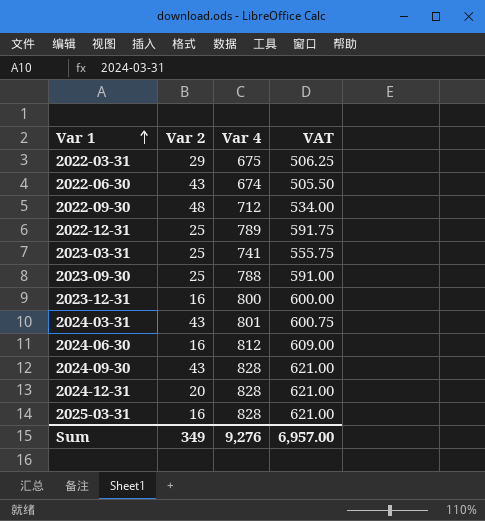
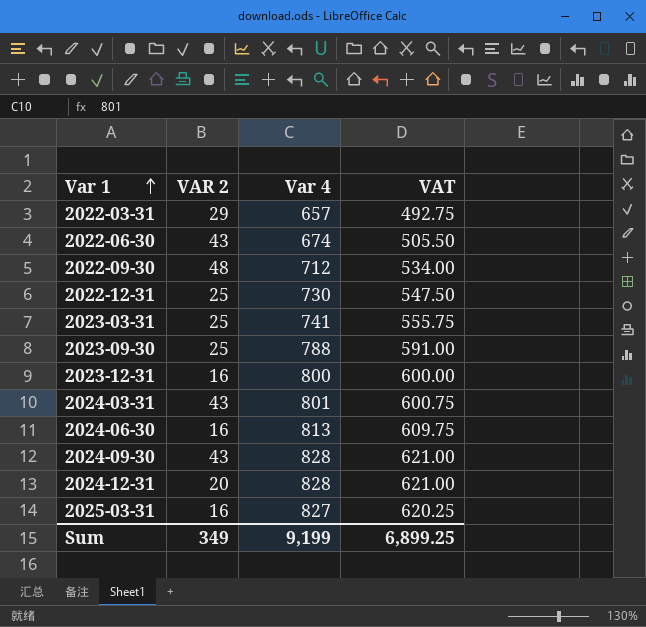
column name: Var 2 -> VAR 2
2022-03-31 | Var 4: 675 -> 657
2022-03-31 | VAT: 506.25 -> 492.75
2022-12-31 | Var 4: 789 -> 730
2022-12-31 | VAT: 591.75 -> 547.50
2024-06-30 | Var 4: 812 -> 813
2024-06-30 | VAT: 609.00 -> 609.75
2025-03-31 | Var 4: 828 -> 827
2025-03-31 | VAT: 621.00 -> 620.25
Sum | Var 4: 9,276 -> 9,199
Sum | VAT: 6,957.00 -> 6,899.25

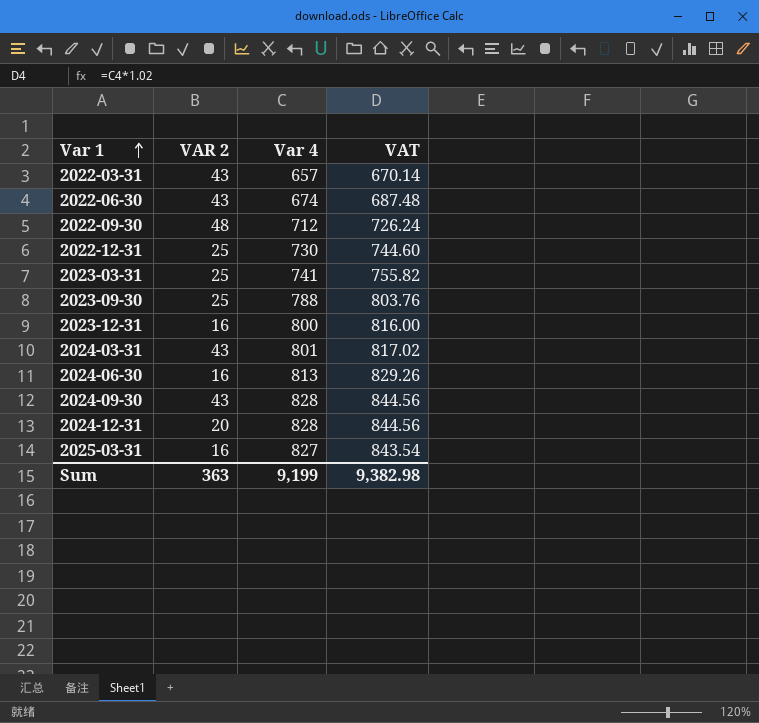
column VAT | formula: [Var 4] * 0.75 -> [Var 4] * 1.02
2022-03-31 | VAR 2: 29 -> 43
Sum | VAR 2: 349 -> 363
Sum | VAT: 6,899.25 -> 9,382.98

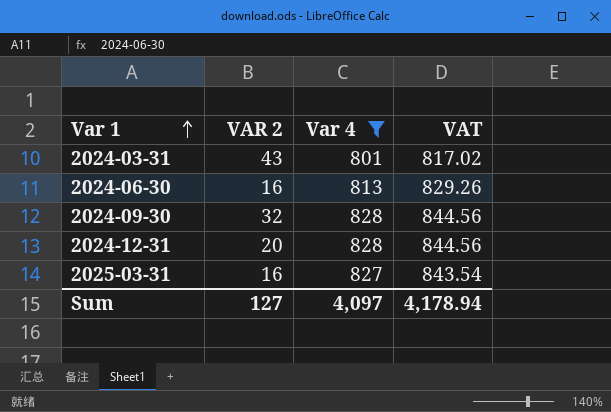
filter: none -> Var 4 >= 801
2024-09-30 | VAR 2: 43 -> 32
Sum | VAR 2: 363 -> 127
Sum | Var 4: 9,199 -> 4,097
Sum | VAT: 9,382.98 -> 4,178.94

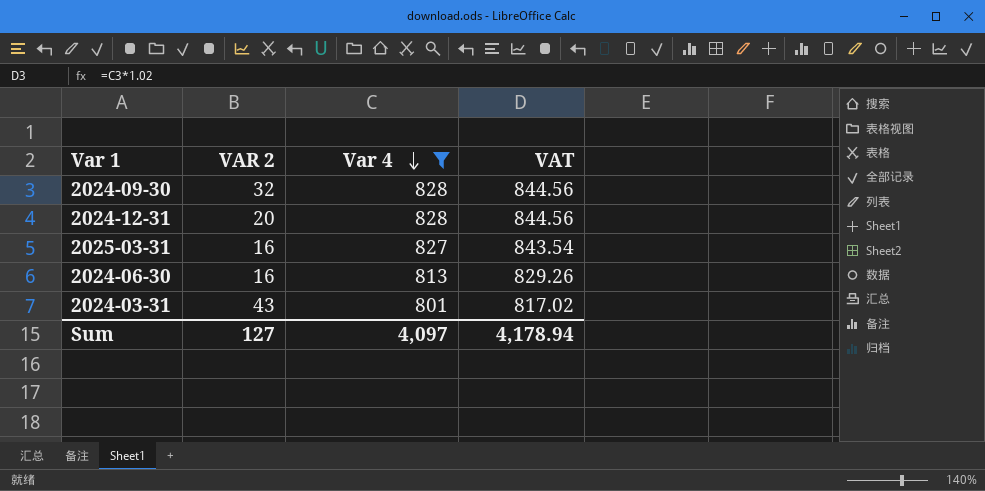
row order: Var 1 ascending -> Var 4 descending

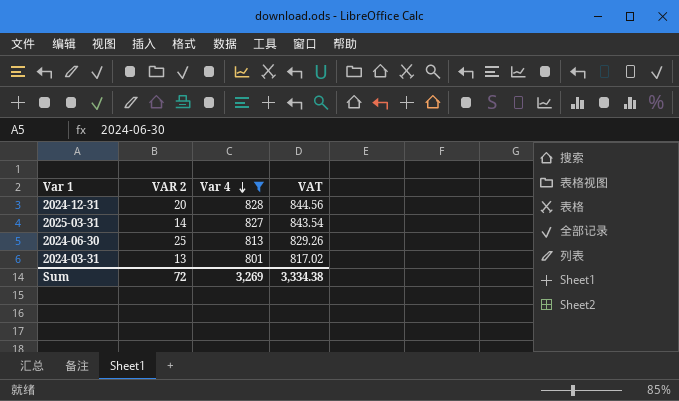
row 2024-09-30: 32 | 828 | 844.56 -> none
2025-03-31 | VAR 2: 16 -> 14
2024-06-30 | VAR 2: 16 -> 25
2024-03-31 | VAR 2: 43 -> 13
Sum | VAR 2: 127 -> 72
Sum | Var 4: 4,097 -> 3,269
Sum | VAT: 4,178.94 -> 3,334.38

